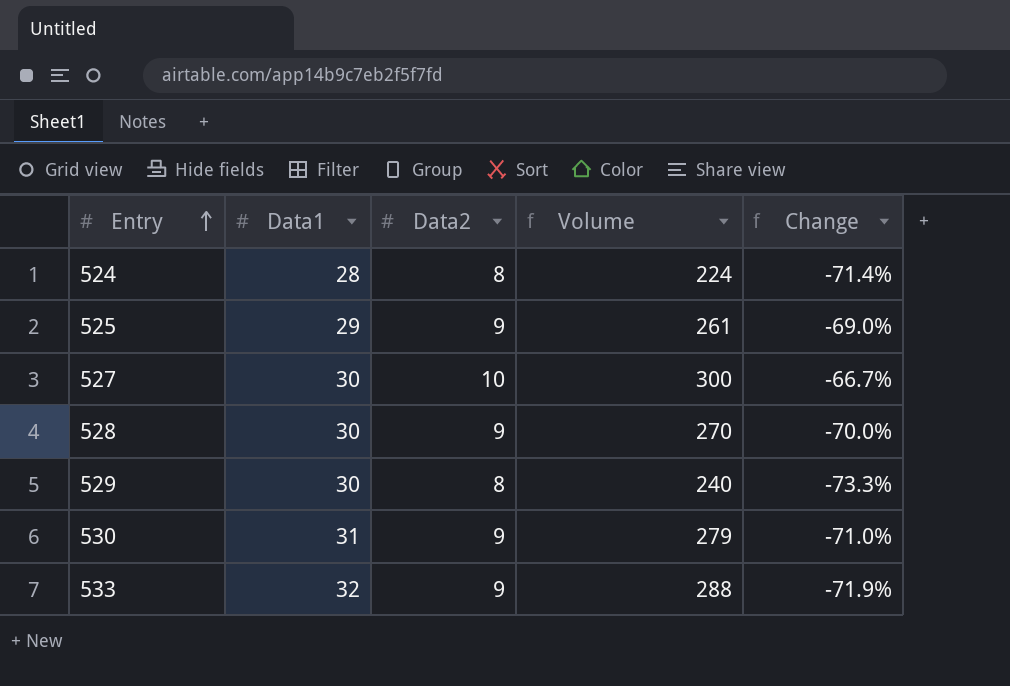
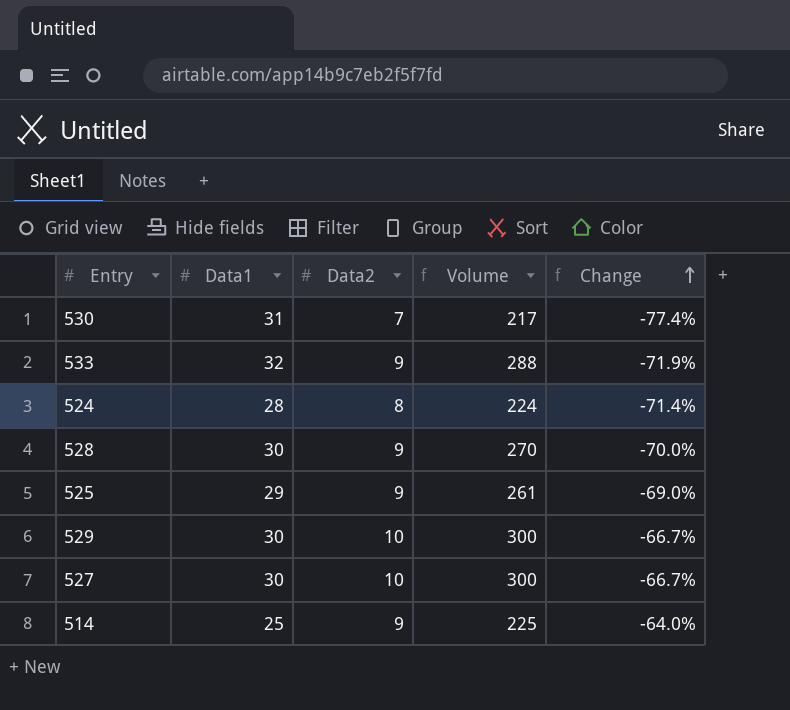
row order: Entry ascending -> Change ascending
530 | Data2: 9 -> 7
530 | Volume: 279 -> 217
530 | Change: -71.0% -> -77.4%
529 | Data2: 8 -> 10
529 | Volume: 240 -> 300
529 | Change: -73.3% -> -66.7%
row 514: none -> 25 | 9 | 225 | -64.0%

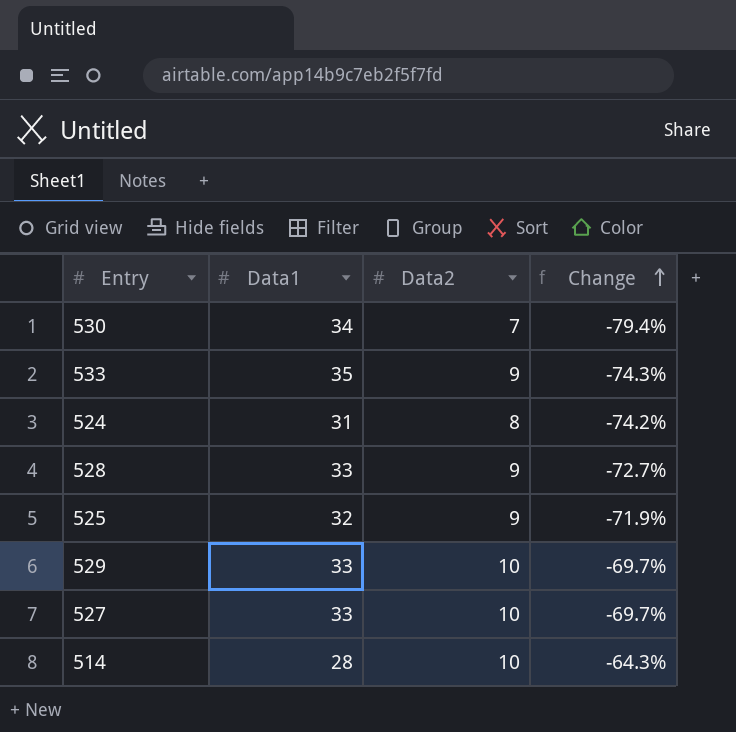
column Volume | formula: [Data1] * [Data2] -> none
530 | Data1: 31 -> 34
530 | Change: -77.4% -> -79.4%
533 | Data1: 32 -> 35
533 | Change: -71.9% -> -74.3%
524 | Data1: 28 -> 31
524 | Change: -71.4% -> -74.2%
528 | Data1: 30 -> 33
528 | Change: -70.0% -> -72.7%
525 | Data1: 29 -> 32
525 | Change: -69.0% -> -71.9%
529 | Data1: 30 -> 33
529 | Change: -66.7% -> -69.7%
527 | Data1: 30 -> 33
527 | Change: -66.7% -> -69.7%
514 | Data1: 25 -> 28
514 | Data2: 9 -> 10
514 | Change: -64.0% -> -64.3%

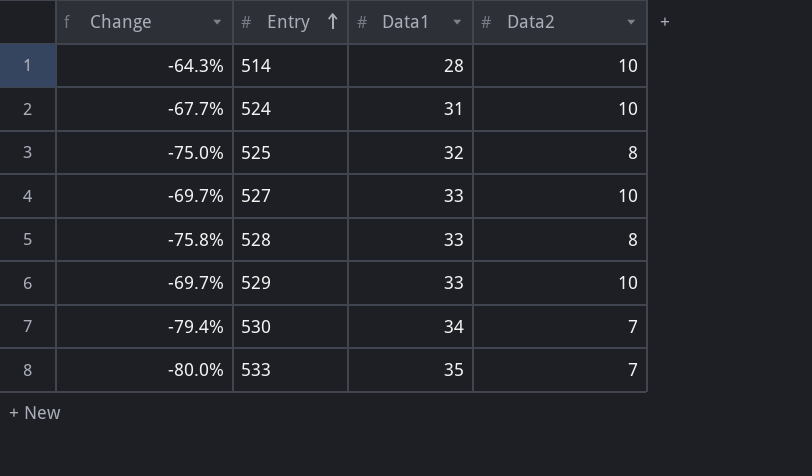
row order: Change ascending -> Entry ascending
column Change | position: 4 -> 1
524 | Change: -74.2% -> -67.7%
524 | Data2: 8 -> 10
525 | Change: -71.9% -> -75.0%
525 | Data2: 9 -> 8
528 | Change: -72.7% -> -75.8%
528 | Data2: 9 -> 8
533 | Change: -74.3% -> -80.0%
533 | Data2: 9 -> 7

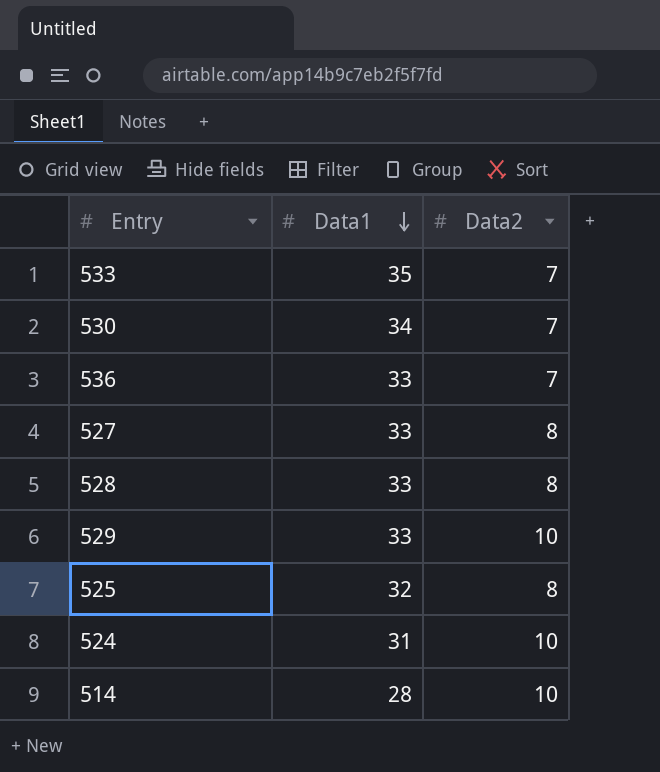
row order: Entry ascending -> Data1 descending
column Change | formula: ([Data2] - [Data1]) / [Data1] -> none
row 536: none -> 33 | 7
527 | Data2: 10 -> 8

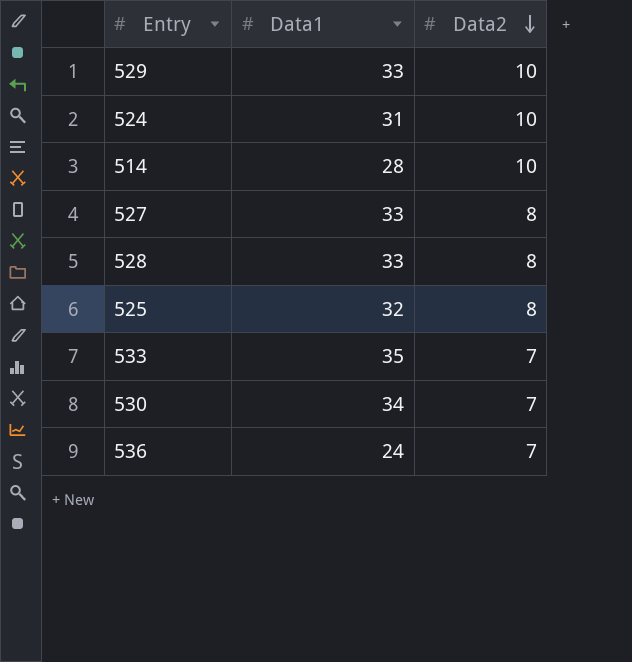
row order: Data1 descending -> Data2 descending
536 | Data1: 33 -> 24

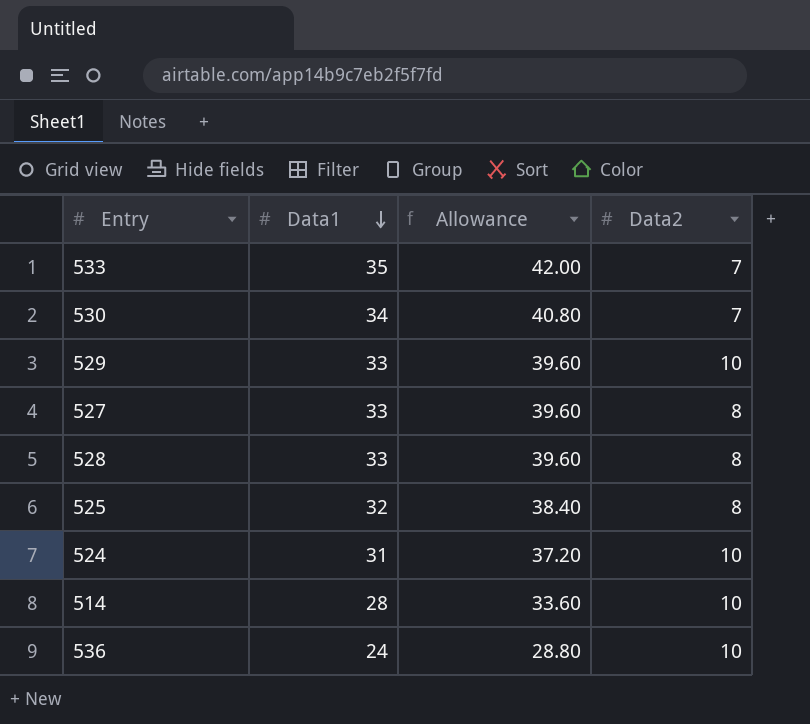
row order: Data2 descending -> Data1 descending
column Allowance | formula: none -> [Data1] * 1.2
536 | Data2: 7 -> 10

